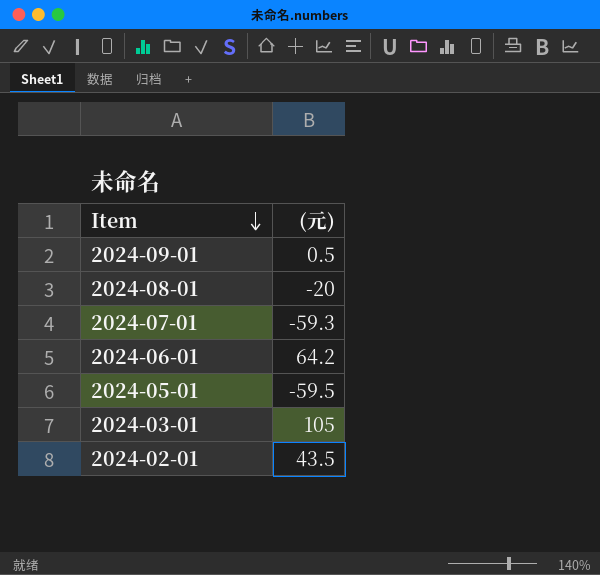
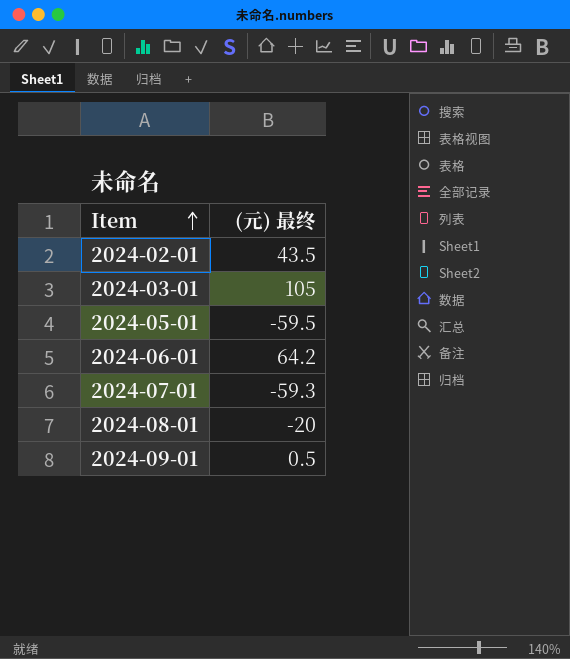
row order: Item descending -> Item ascending
column name: (元) -> (元) 最终

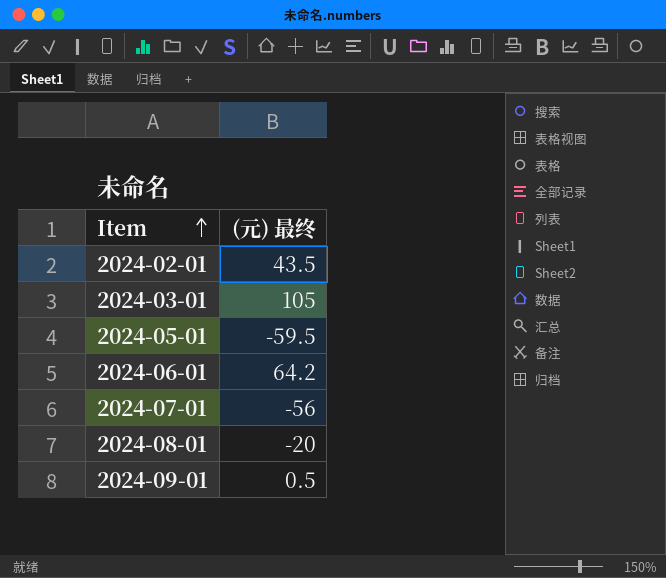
2024-07-01 | (元) 最终: -59.3 -> -56

